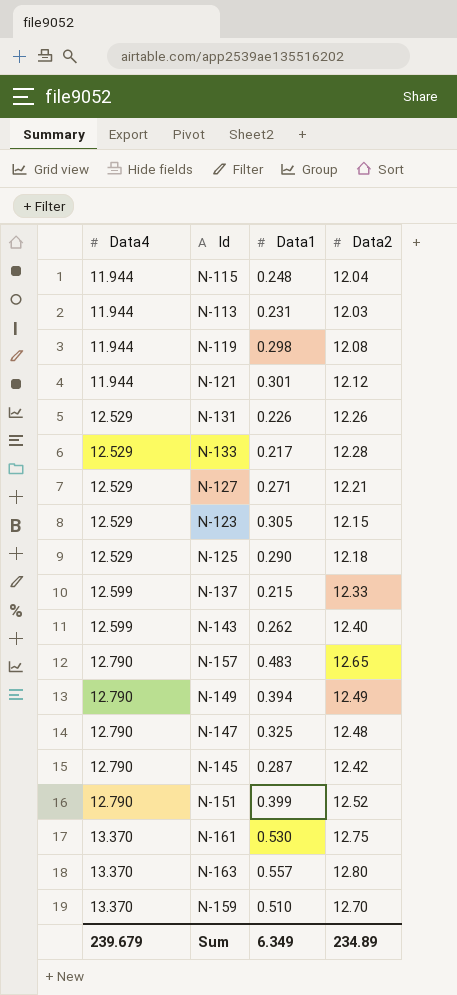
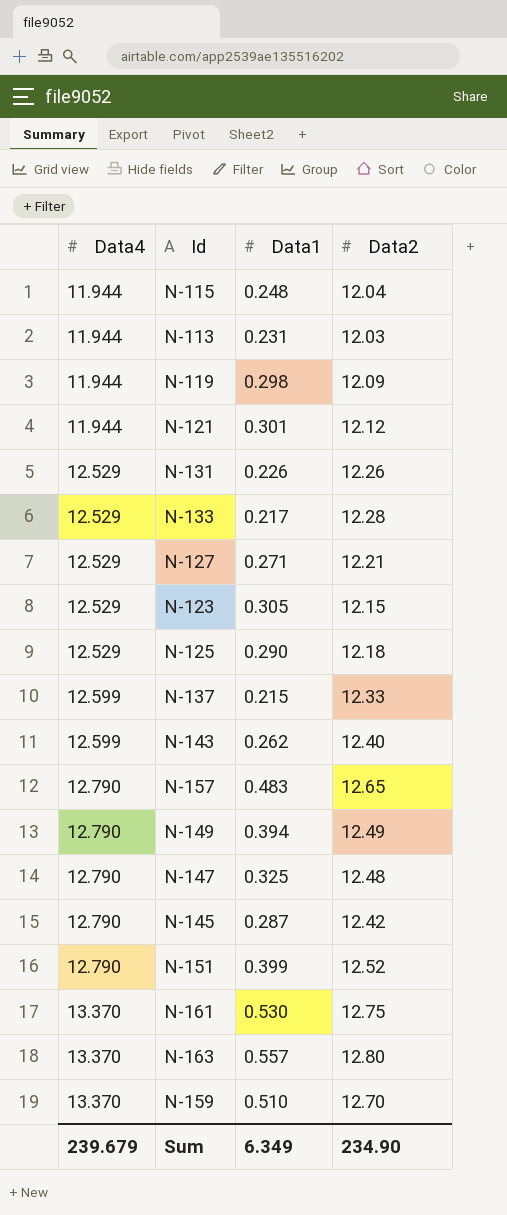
N-119 | Data2: 12.08 -> 12.09
Sum | Data2: 234.89 -> 234.90

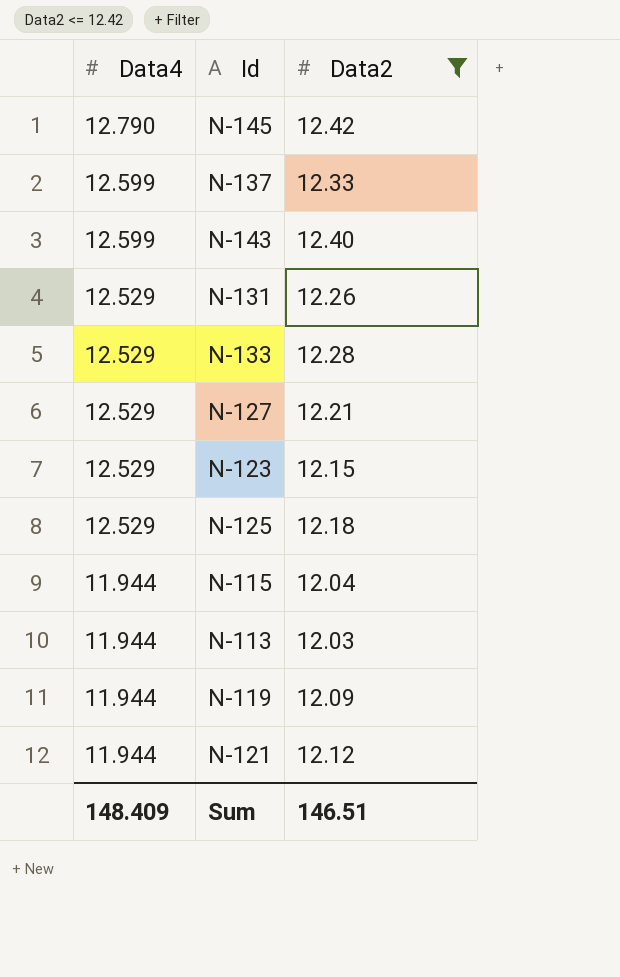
filter: none -> Data2 <= 12.42
row order: Data4 ascending -> Data4 descending
column Data1 | position: 3 -> none
Sum | Data4: 239.679 -> 148.409
Sum | Data2: 234.90 -> 146.51

